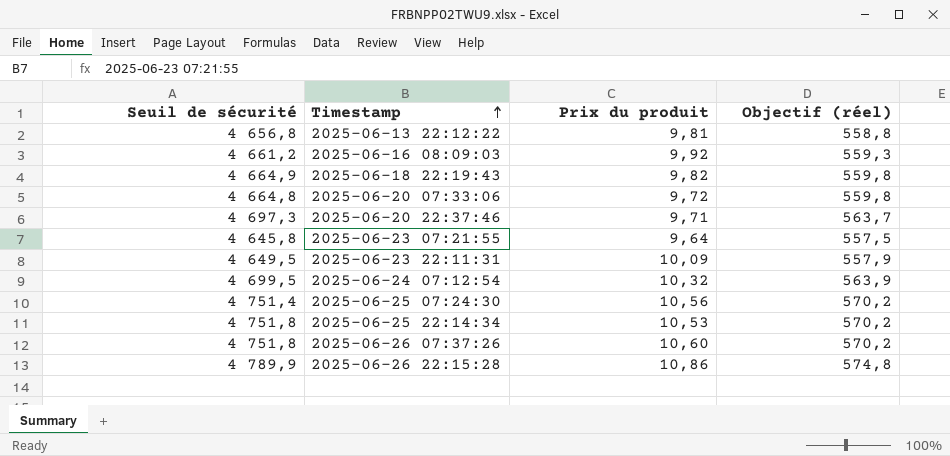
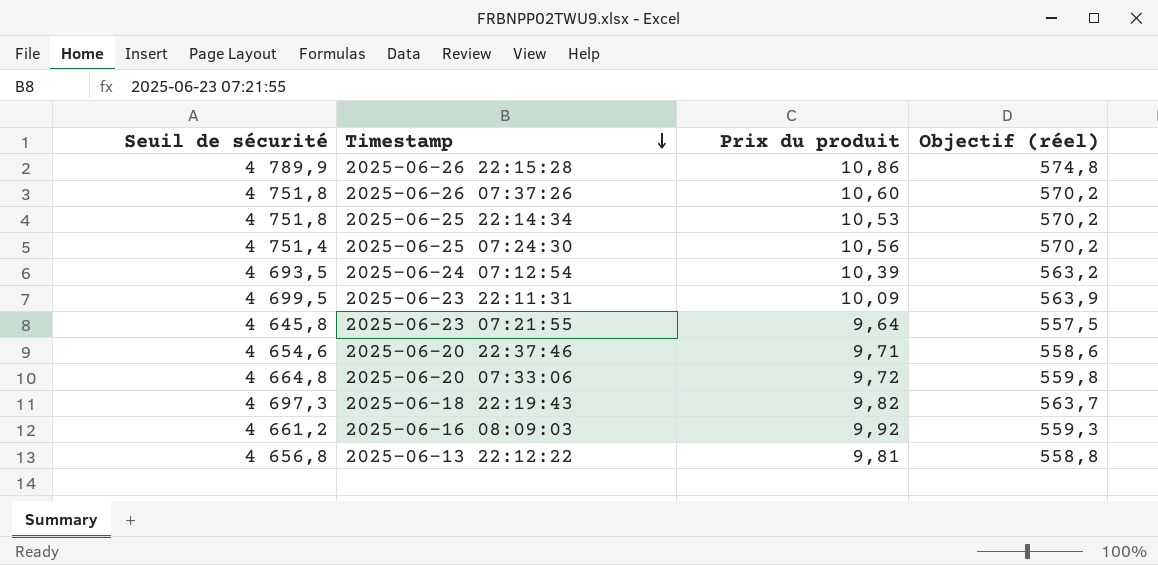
row order: Timestamp ascending -> Timestamp descending
2025-06-24 07:12:54 | Seuil de sécurité: 4 699,5 -> 4 693,5
2025-06-24 07:12:54 | Prix du produit: 10,32 -> 10,39
2025-06-24 07:12:54 | Objectif (réel): 563,9 -> 563,2
2025-06-23 22:11:31 | Seuil de sécurité: 4 649,5 -> 4 699,5
2025-06-23 22:11:31 | Objectif (réel): 557,9 -> 563,9
2025-06-20 22:37:46 | Seuil de sécurité: 4 697,3 -> 4 654,6
2025-06-20 22:37:46 | Objectif (réel): 563,7 -> 558,6
2025-06-18 22:19:43 | Seuil de sécurité: 4 664,9 -> 4 697,3
2025-06-18 22:19:43 | Objectif (réel): 559,8 -> 563,7

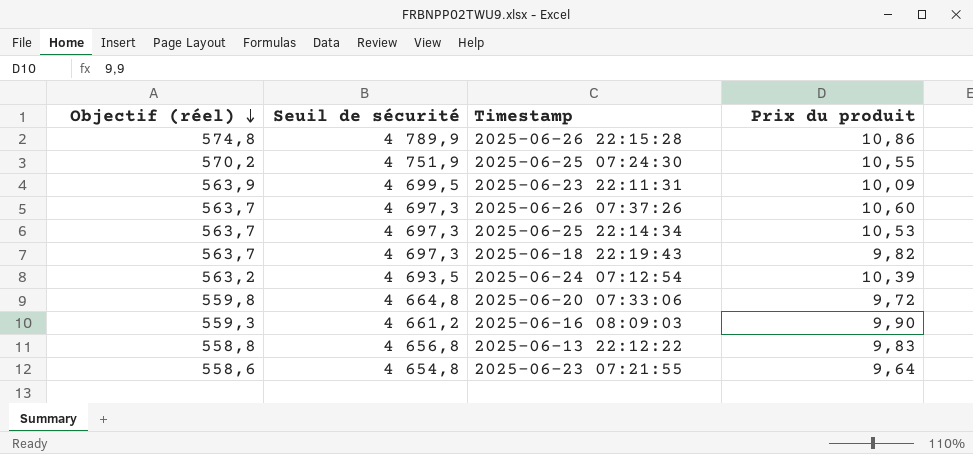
row order: Timestamp descending -> Objectif (réel) descending
column Objectif (réel) | position: 4 -> 1
row 2025-06-20 22:37:46: 4 654,6 | 9,71 | 558,6 -> none
2025-06-25 07:24:30 | Seuil de sécurité: 4 751,4 -> 4 751,9
2025-06-25 07:24:30 | Prix du produit: 10,56 -> 10,55
2025-06-26 07:37:26 | Objectif (réel): 570,2 -> 563,7
2025-06-26 07:37:26 | Seuil de sécurité: 4 751,8 -> 4 697,3
2025-06-25 22:14:34 | Objectif (réel): 570,2 -> 563,7
2025-06-25 22:14:34 | Seuil de sécurité: 4 751,8 -> 4 697,3
2025-06-16 08:09:03 | Prix du produit: 9,92 -> 9,90
2025-06-13 22:12:22 | Prix du produit: 9,81 -> 9,83
2025-06-23 07:21:55 | Objectif (réel): 557,5 -> 558,6
2025-06-23 07:21:55 | Seuil de sécurité: 4 645,8 -> 4 654,8

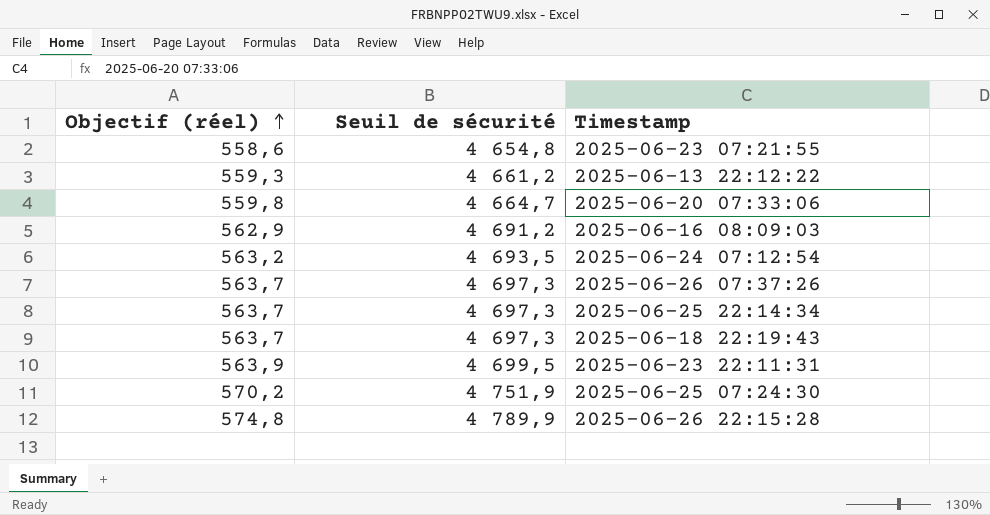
row order: Objectif (réel) descending -> Objectif (réel) ascending
column Prix du produit | position: 4 -> none
2025-06-13 22:12:22 | Objectif (réel): 558,8 -> 559,3
2025-06-13 22:12:22 | Seuil de sécurité: 4 656,8 -> 4 661,2
2025-06-20 07:33:06 | Seuil de sécurité: 4 664,8 -> 4 664,7
2025-06-16 08:09:03 | Objectif (réel): 559,3 -> 562,9
2025-06-16 08:09:03 | Seuil de sécurité: 4 661,2 -> 4 691,2

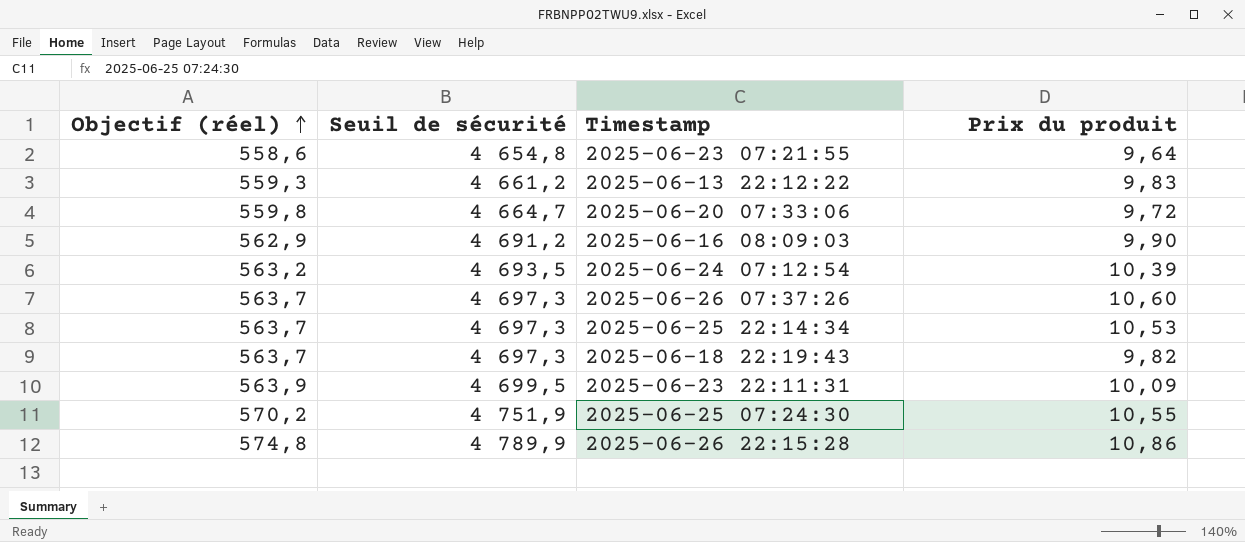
column Prix du produit | position: none -> 4

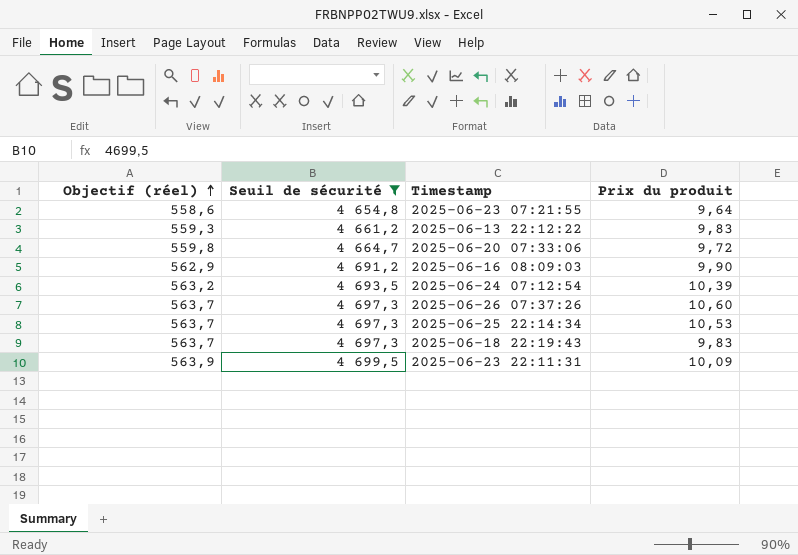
filter: none -> Seuil de sécurité <= 4 699,5
2025-06-18 22:19:43 | Prix du produit: 9,82 -> 9,83

